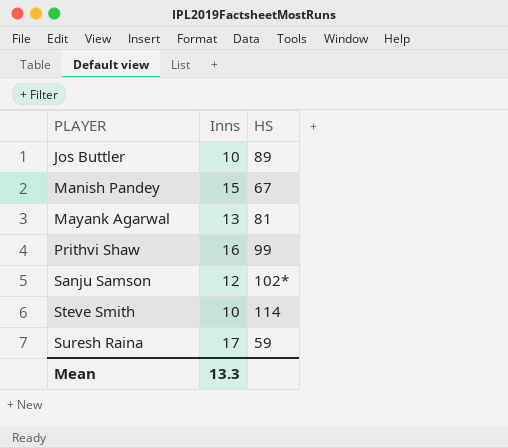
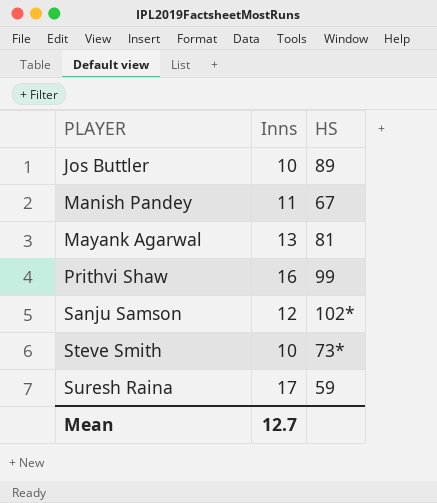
Manish Pandey | Inns: 15 -> 11
Steve Smith | HS: 114 -> 73*
Mean | Inns: 13.3 -> 12.7

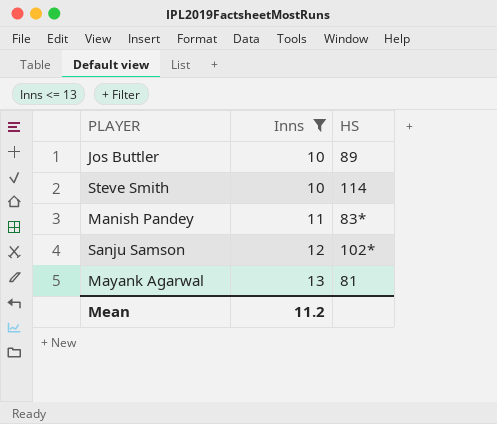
filter: none -> Inns <= 13
row order: PLAYER ascending -> Inns ascending
Steve Smith | HS: 73* -> 114
Manish Pandey | HS: 67 -> 83*
Mean | Inns: 12.7 -> 11.2

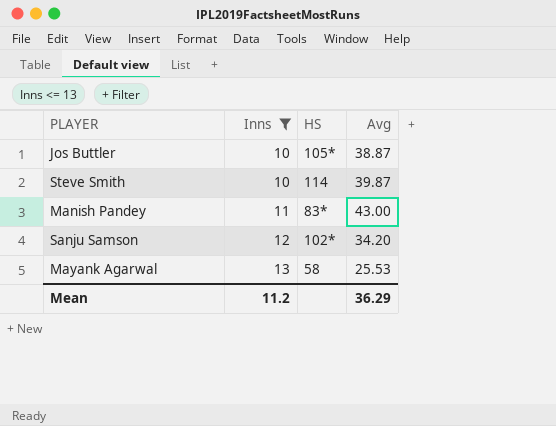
column Avg | position: none -> 4
Jos Buttler | HS: 89 -> 105*
Mayank Agarwal | HS: 81 -> 58

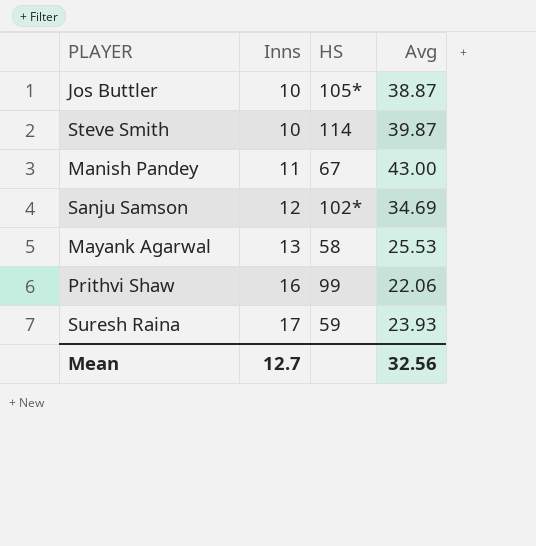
filter: Inns <= 13 -> none
Manish Pandey | HS: 83* -> 67
Sanju Samson | Avg: 34.20 -> 34.69
Mean | Inns: 11.2 -> 12.7
Mean | Avg: 36.29 -> 32.56

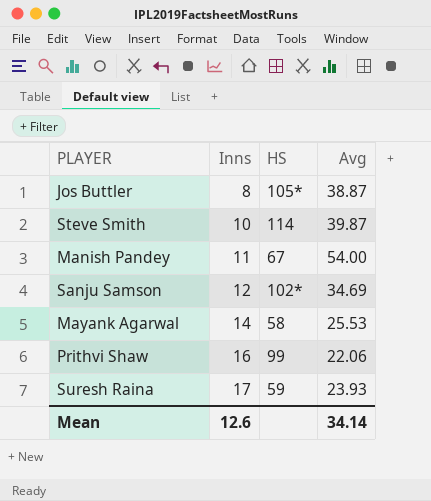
Jos Buttler | Inns: 10 -> 8
Manish Pandey | Avg: 43.00 -> 54.00
Mayank Agarwal | Inns: 13 -> 14
Mean | Inns: 12.7 -> 12.6
Mean | Avg: 32.56 -> 34.14

